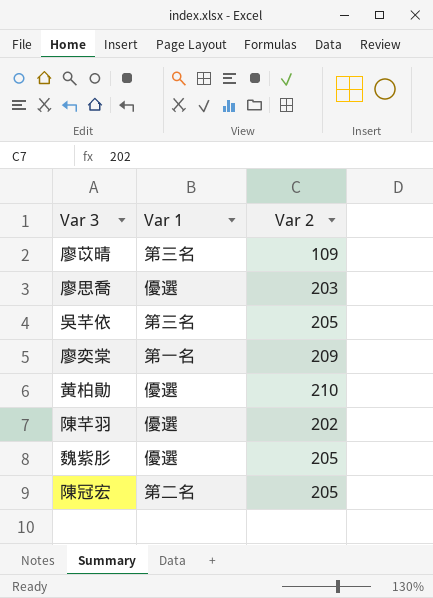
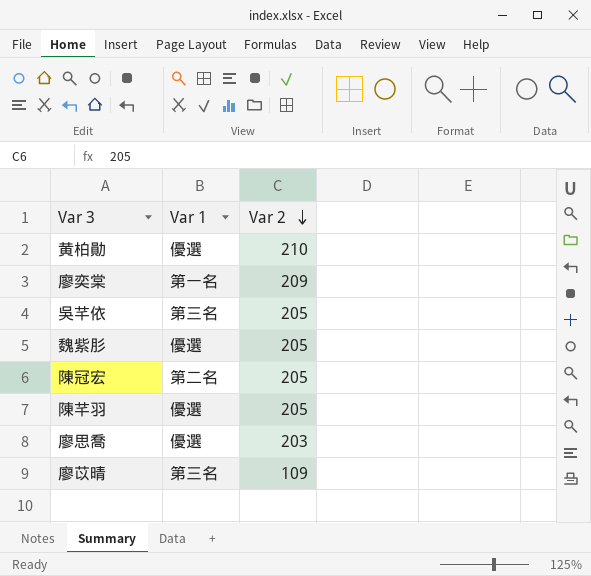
row order: none -> Var 2 descending
陳芊羽 | Var 2: 202 -> 205

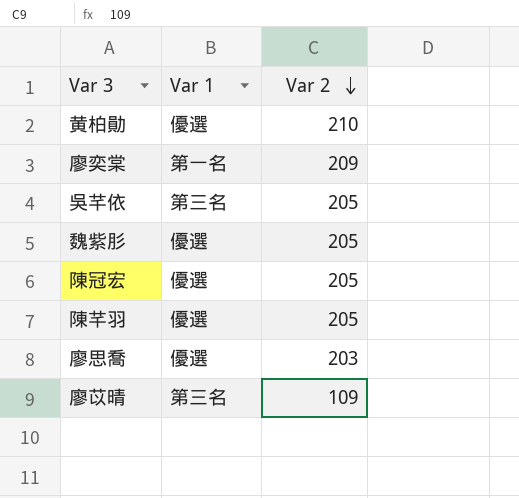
陳冠宏 | Var 1: 第二名 -> 優選

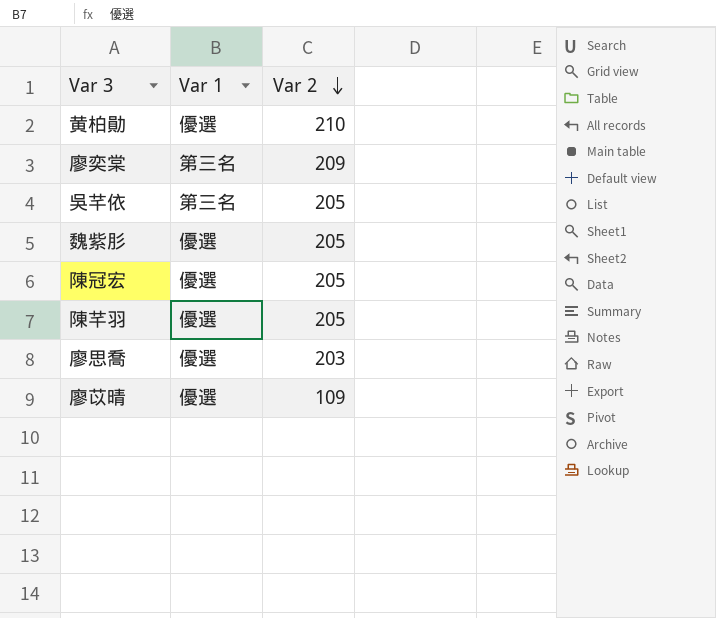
廖奕棠 | Var 1: 第一名 -> 第三名
廖苡晴 | Var 1: 第三名 -> 優選

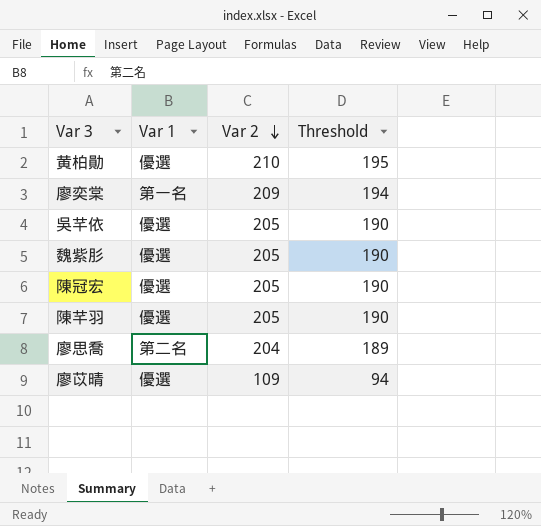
column Threshold | formula: none -> [Var 2] - 15
廖奕棠 | Var 1: 第三名 -> 第一名
吳芊依 | Var 1: 第三名 -> 優選
廖思喬 | Var 1: 優選 -> 第二名
廖思喬 | Var 2: 203 -> 204

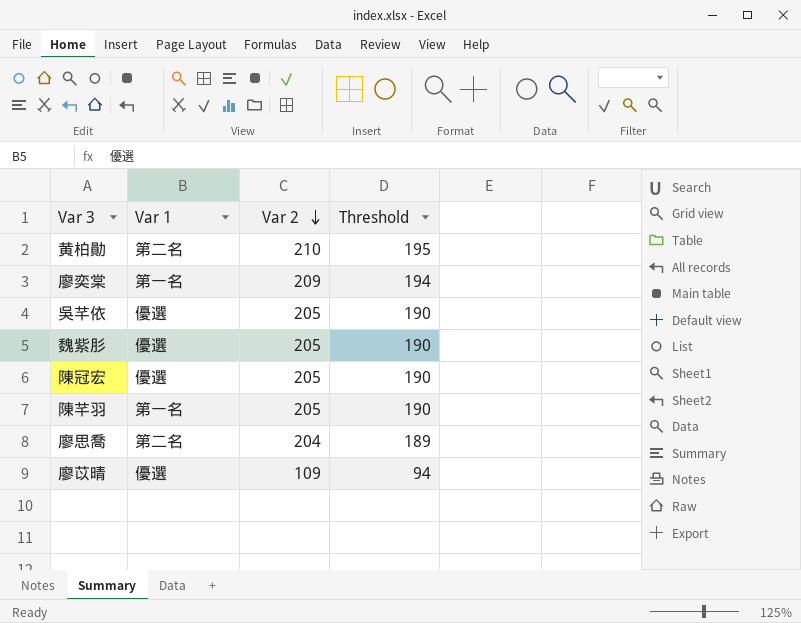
黄柏勛 | Var 1: 優選 -> 第二名
陳芊羽 | Var 1: 優選 -> 第一名

